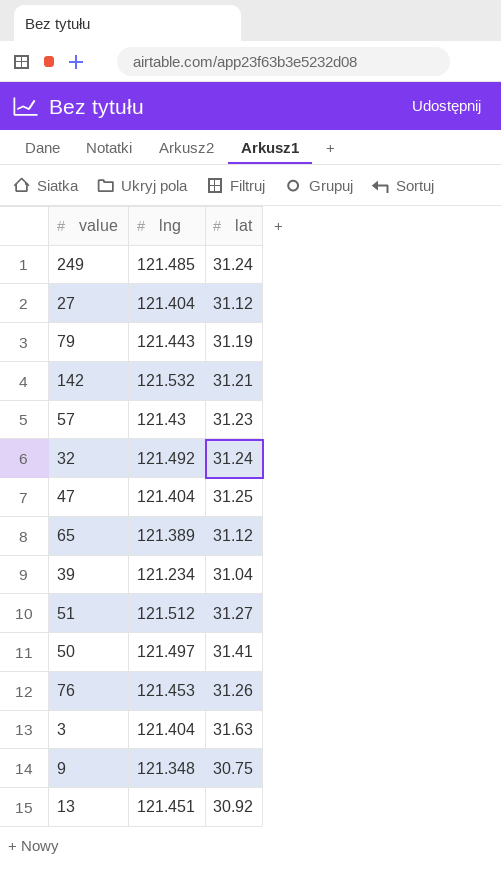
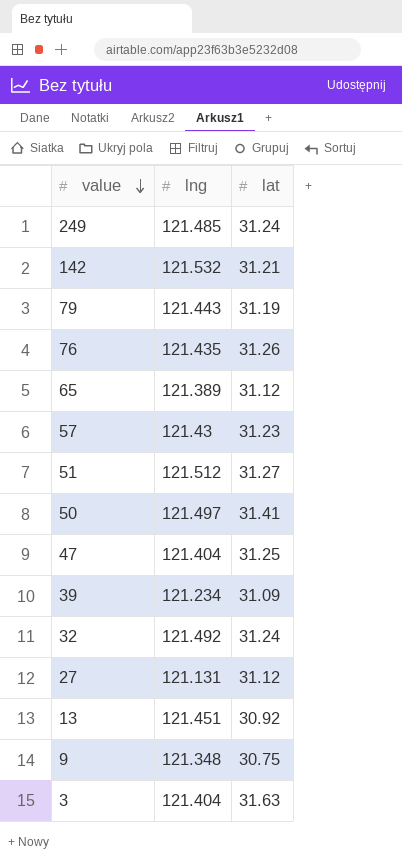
row order: none -> value descending
76 | lng: 121.453 -> 121.435
39 | lat: 31.04 -> 31.09
27 | lng: 121.404 -> 121.131

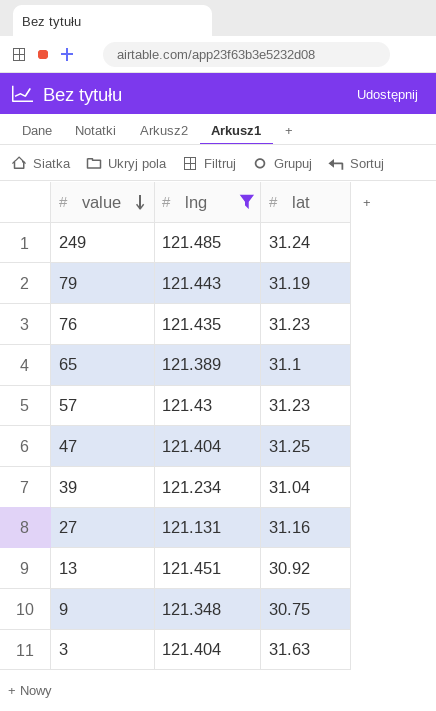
filter: none -> lng <= 121.485
76 | lat: 31.26 -> 31.23
65 | lat: 31.12 -> 31.1
39 | lat: 31.09 -> 31.04
27 | lat: 31.12 -> 31.16

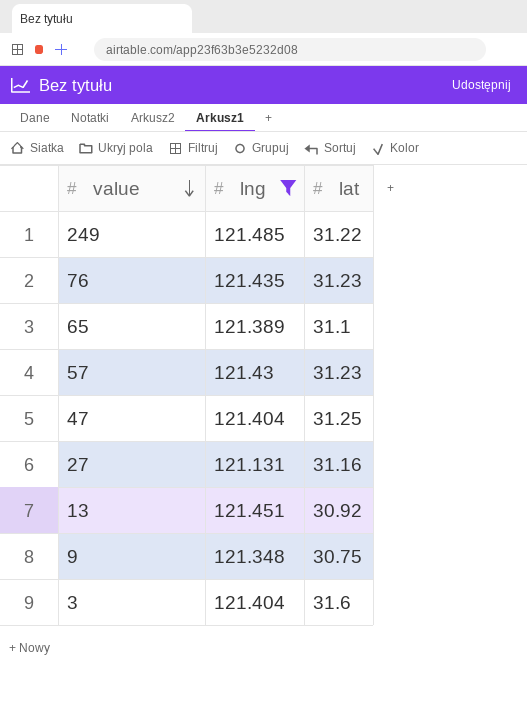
row 79: 121.443 | 31.19 -> none
row 39: 121.234 | 31.04 -> none
249 | lat: 31.24 -> 31.22
3 | lat: 31.63 -> 31.6

